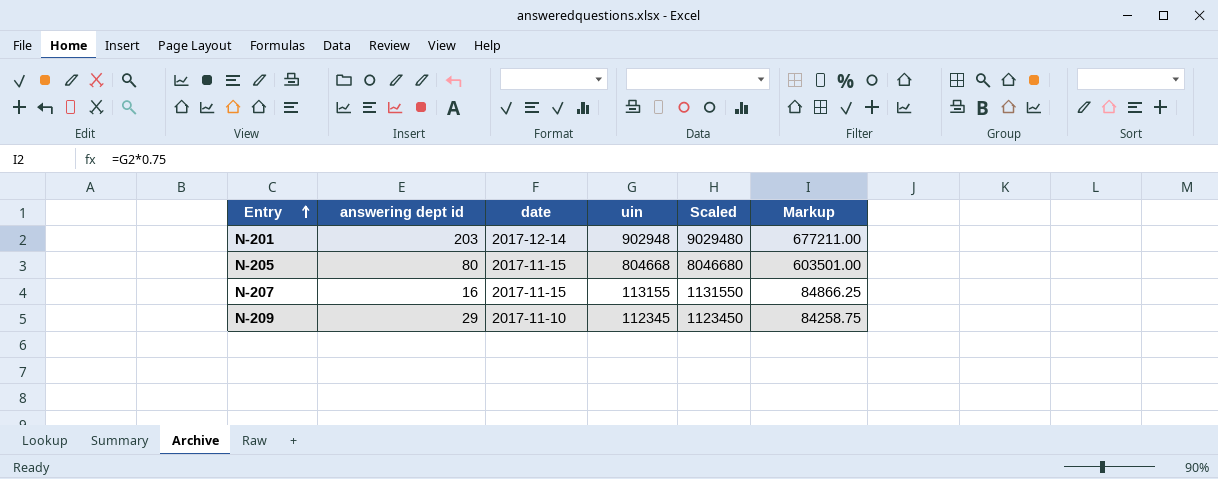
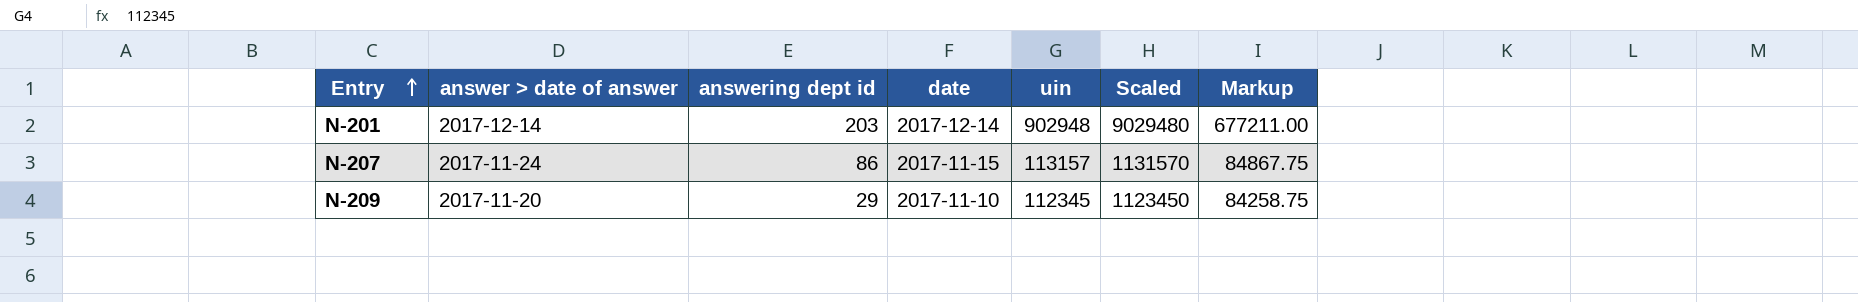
column answer > date of answer | position: none -> 2
row N-205: 80 | 2017-11-15 | 804668 | 8046680 | 603501.00 -> none
N-207 | answering dept id: 16 -> 86
N-207 | uin: 113155 -> 113157
N-207 | Scaled: 1131550 -> 1131570
N-207 | Markup: 84866.25 -> 84867.75

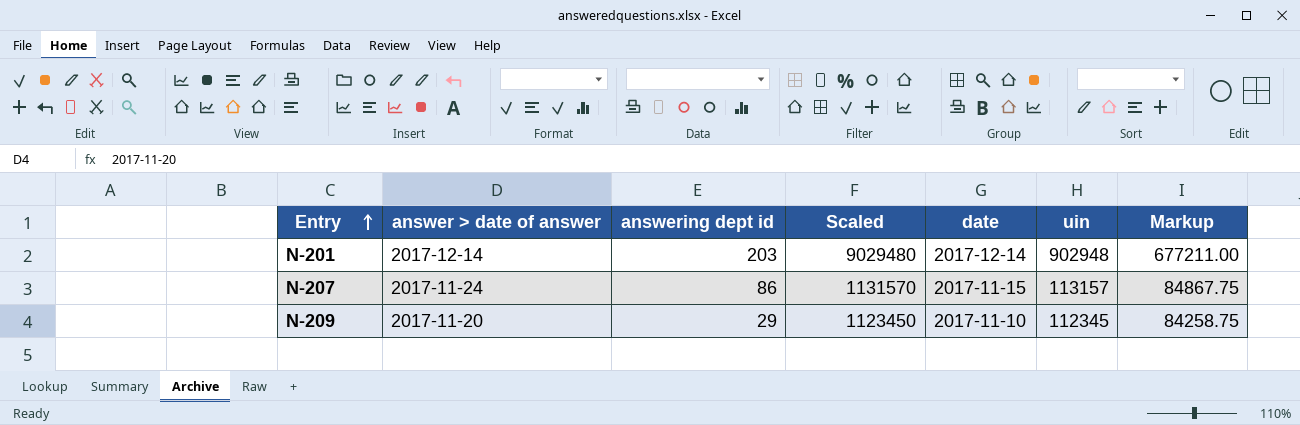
column Scaled | position: 6 -> 4

